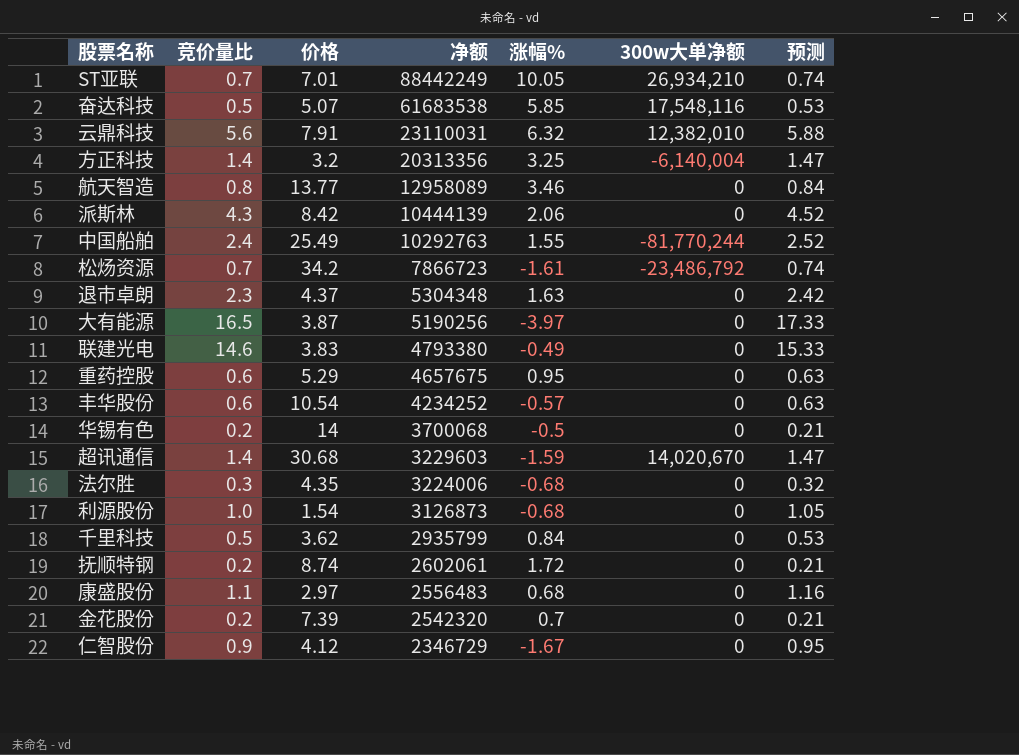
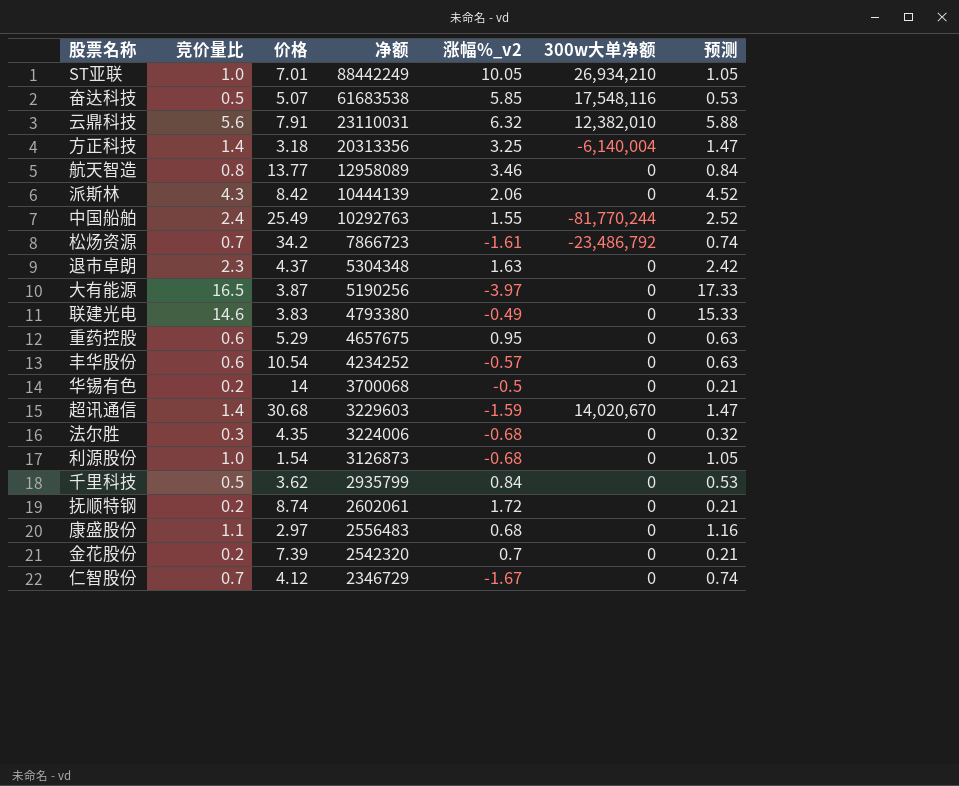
column name: 涨幅% -> 涨幅%_v2
ST亚联 | 竞价量比: 0.7 -> 1.0
ST亚联 | 预测: 0.74 -> 1.05
方正科技 | 价格: 3.2 -> 3.18
仁智股份 | 竞价量比: 0.9 -> 0.7
仁智股份 | 预测: 0.95 -> 0.74

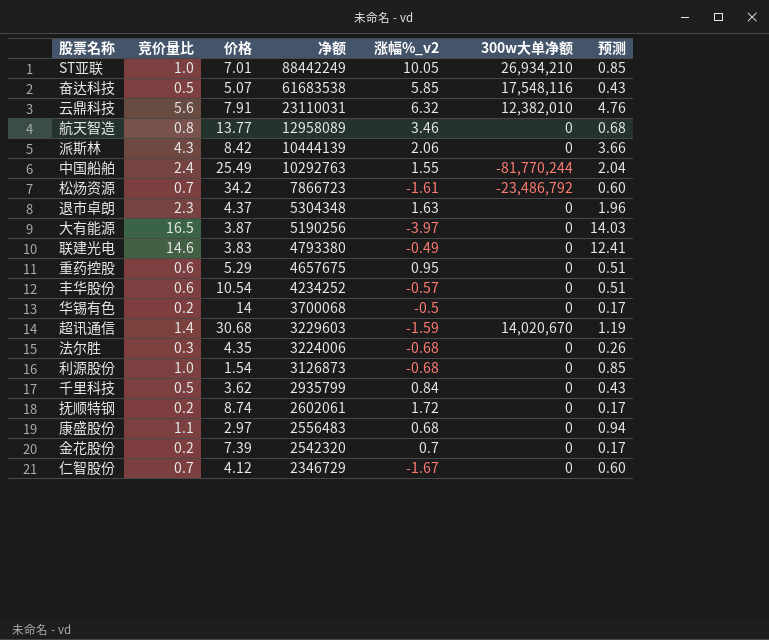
column 预测 | formula: [竞价量比] * 1.05 -> [竞价量比] * 0.85
row 方正科技: 1.4 | 3.18 | 20313356 | 3.25 | -6,140,004 | 1.47 -> none

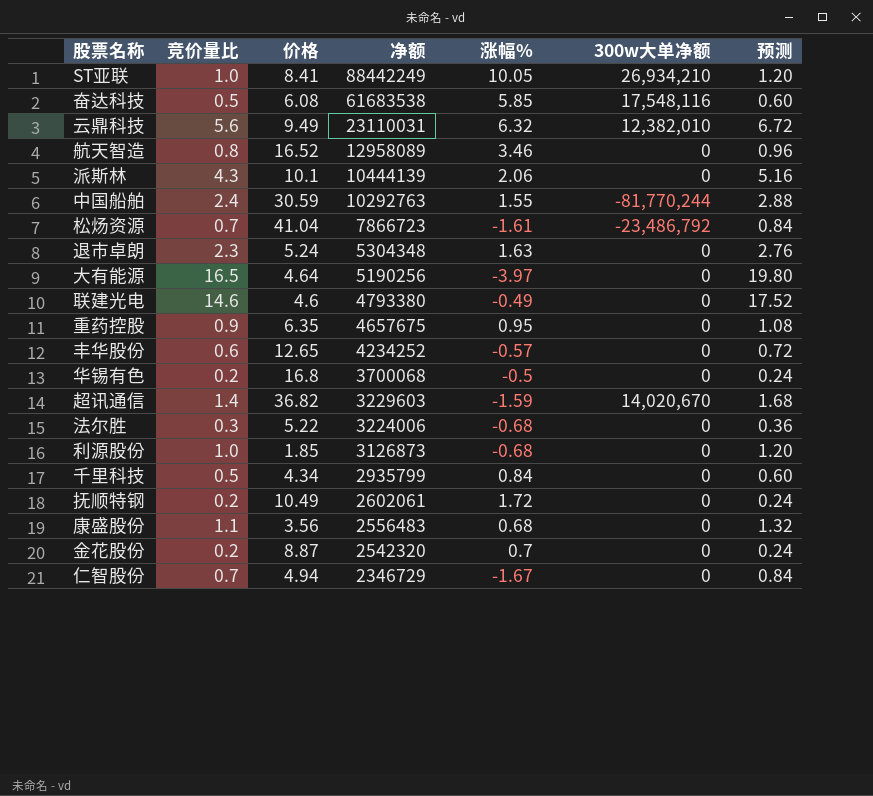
column name: 涨幅%_v2 -> 涨幅%
column 预测 | formula: [竞价量比] * 0.85 -> [竞价量比] * 1.2
ST亚联 | 价格: 7.01 -> 8.41
奋达科技 | 价格: 5.07 -> 6.08
云鼎科技 | 价格: 7.91 -> 9.49
航天智造 | 价格: 13.77 -> 16.52
派斯林 | 价格: 8.42 -> 10.1
中国船舶 | 价格: 25.49 -> 30.59
松炀资源 | 价格: 34.2 -> 41.04
退市卓朗 | 价格: 4.37 -> 5.24
大有能源 | 价格: 3.87 -> 4.64
联建光电 | 价格: 3.83 -> 4.6
重药控股 | 竞价量比: 0.6 -> 0.9
重药控股 | 价格: 5.29 -> 6.35
丰华股份 | 价格: 10.54 -> 12.65
华锡有色 | 价格: 14 -> 16.8
超讯通信 | 价格: 30.68 -> 36.82
法尔胜 | 价格: 4.35 -> 5.22
利源股份 | 价格: 1.54 -> 1.85
千里科技 | 价格: 3.62 -> 4.34
抚顺特钢 | 价格: 8.74 -> 10.49
康盛股份 | 价格: 2.97 -> 3.56
金花股份 | 价格: 7.39 -> 8.87
仁智股份 | 价格: 4.12 -> 4.94

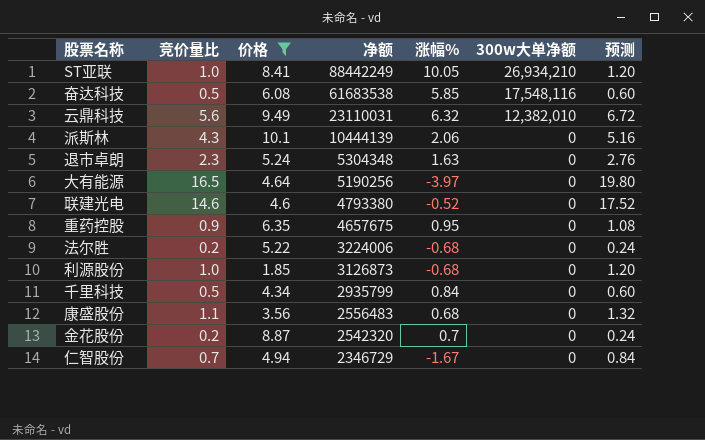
filter: none -> 价格 <= 10.1
联建光电 | 涨幅%: -0.49 -> -0.52
法尔胜 | 竞价量比: 0.3 -> 0.2
法尔胜 | 预测: 0.36 -> 0.24

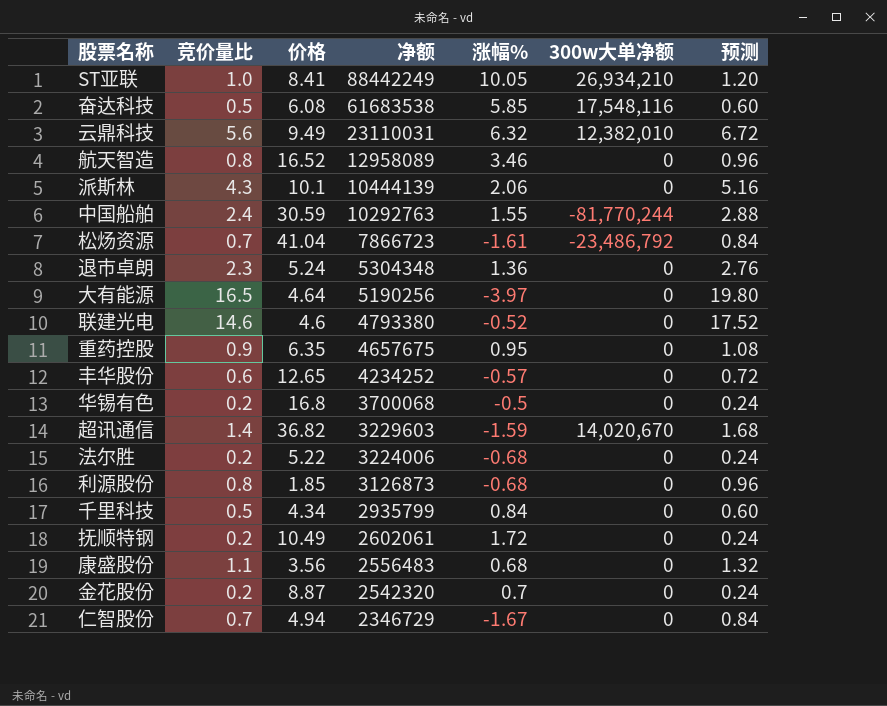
filter: 价格 <= 10.1 -> none
退市卓朗 | 涨幅%: 1.63 -> 1.36
利源股份 | 竞价量比: 1.0 -> 0.8
利源股份 | 预测: 1.20 -> 0.96

